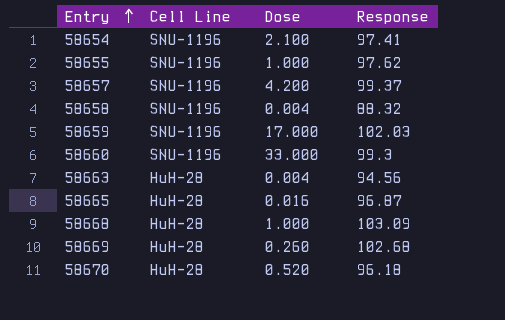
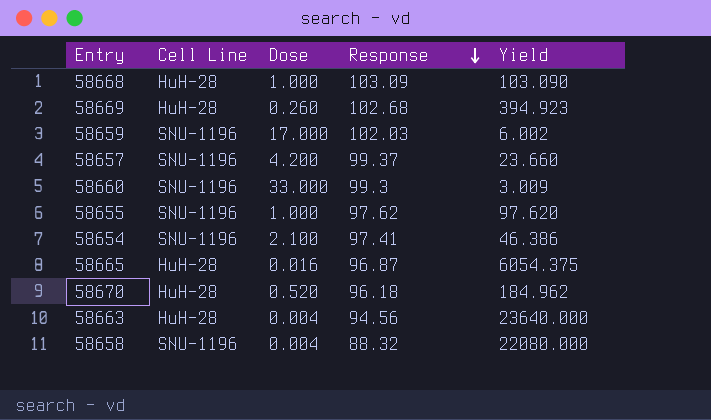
row order: Entry ascending -> Response descending
column Yield | formula: none -> [Response] / [Dose]

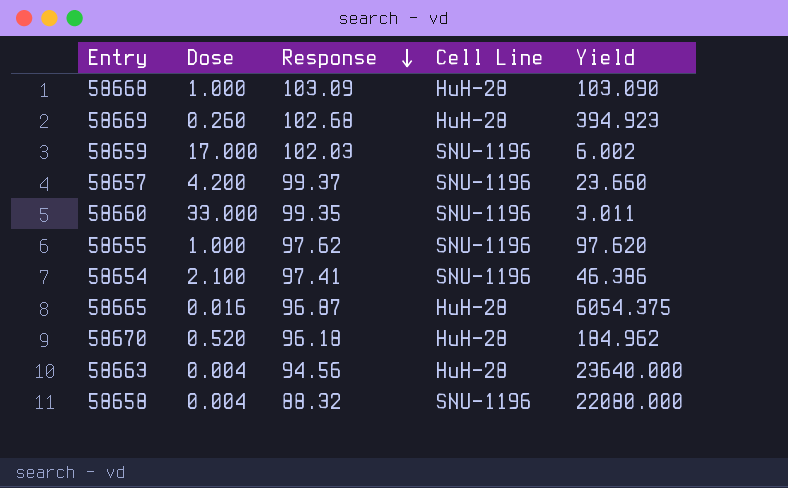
column Cell Line | position: 2 -> 4
58660 | Response: 99.3 -> 99.35
58660 | Yield: 3.009 -> 3.011

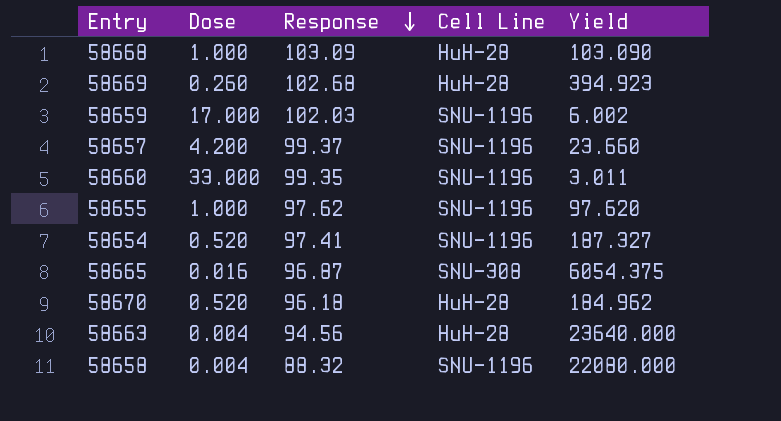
58654 | Dose: 2.100 -> 0.520
58654 | Yield: 46.386 -> 187.327
58665 | Cell Line: HuH-28 -> SNU-308

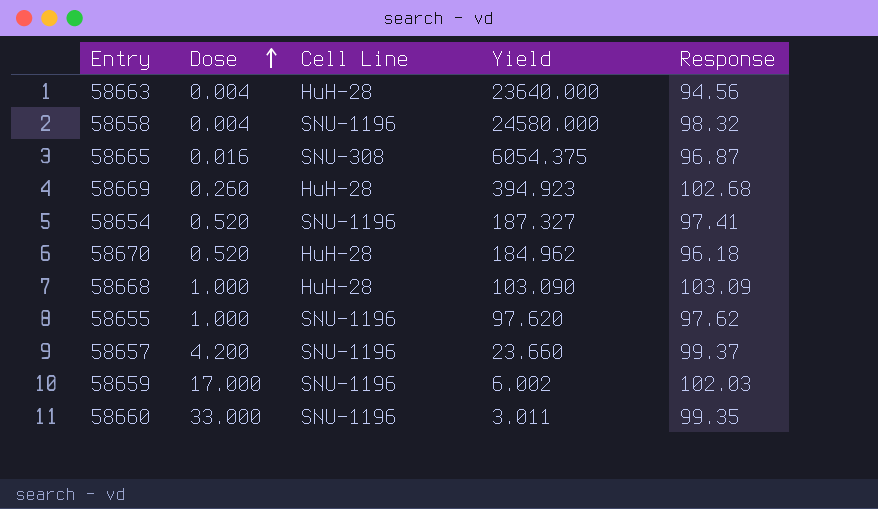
row order: Response descending -> Dose ascending
column Response | position: 3 -> 5
58658 | Yield: 22080.000 -> 24580.000
58658 | Response: 88.32 -> 98.32

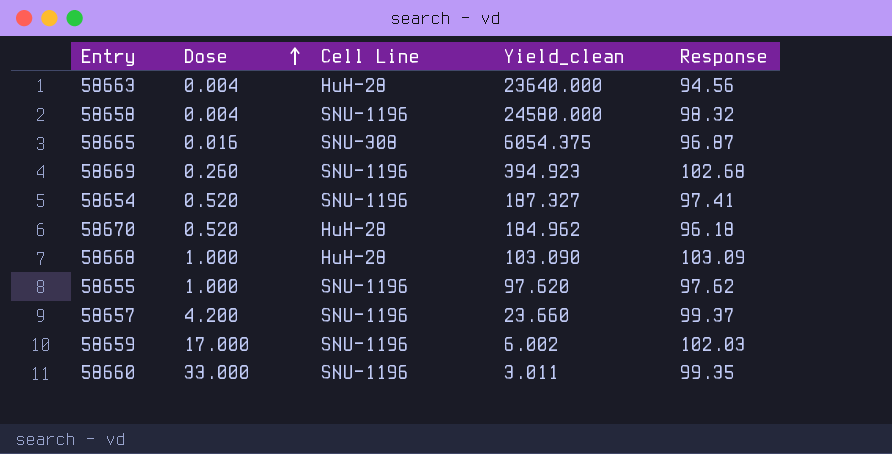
column name: Yield -> Yield_clean
58669 | Cell Line: HuH-28 -> SNU-1196

